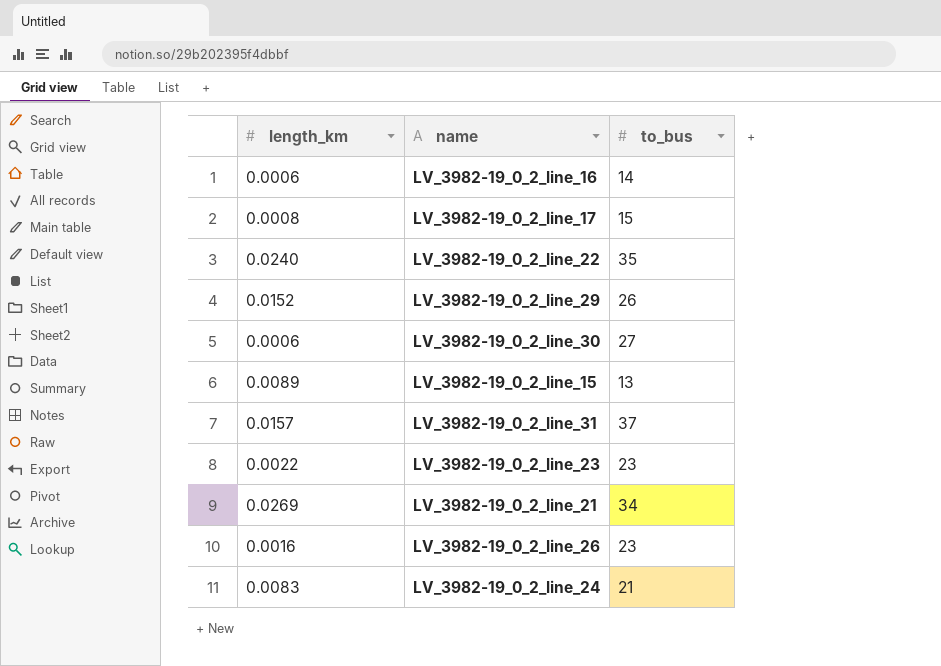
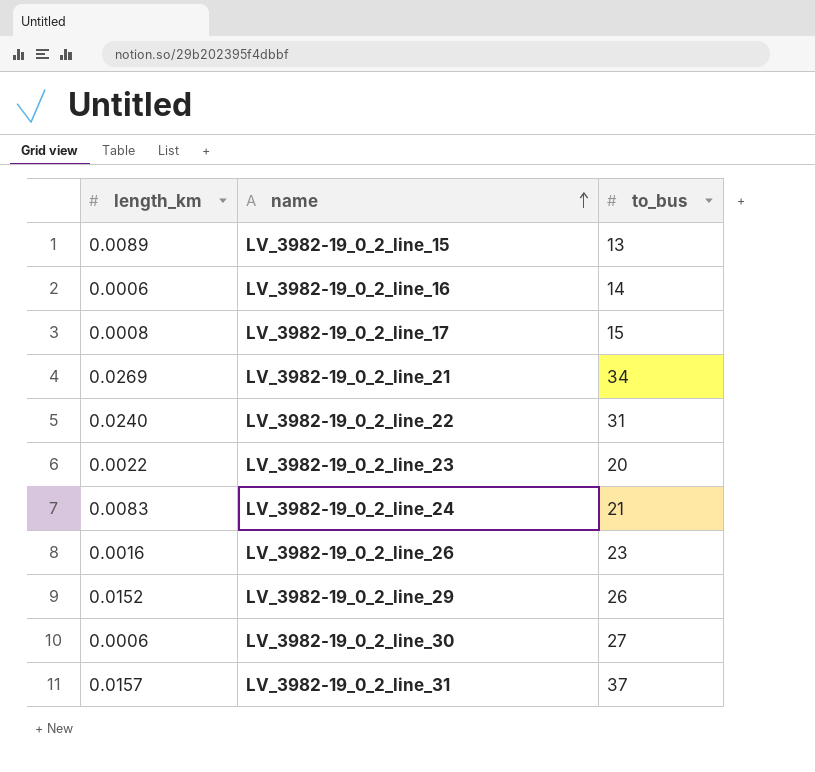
row order: none -> name ascending
LV_3982-19_0_2_line_22 | to_bus: 35 -> 31
LV_3982-19_0_2_line_23 | to_bus: 23 -> 20

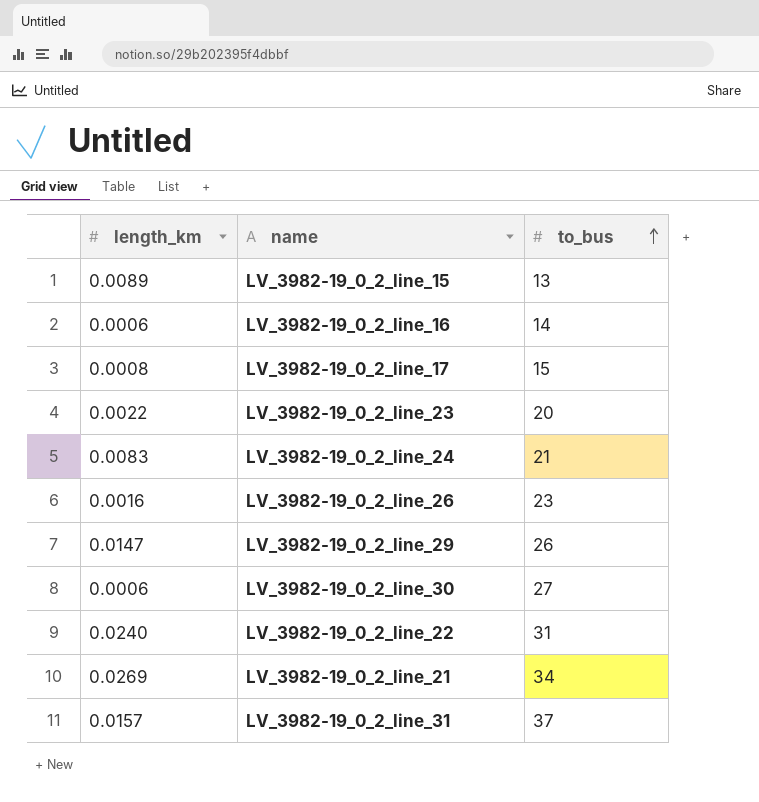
row order: name ascending -> to_bus ascending
LV_3982-19_0_2_line_29 | length_km: 0.0152 -> 0.0147

